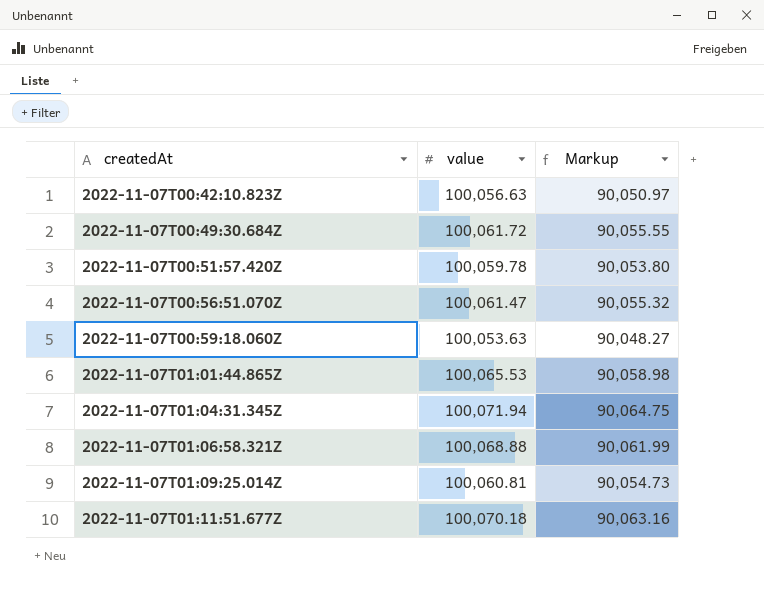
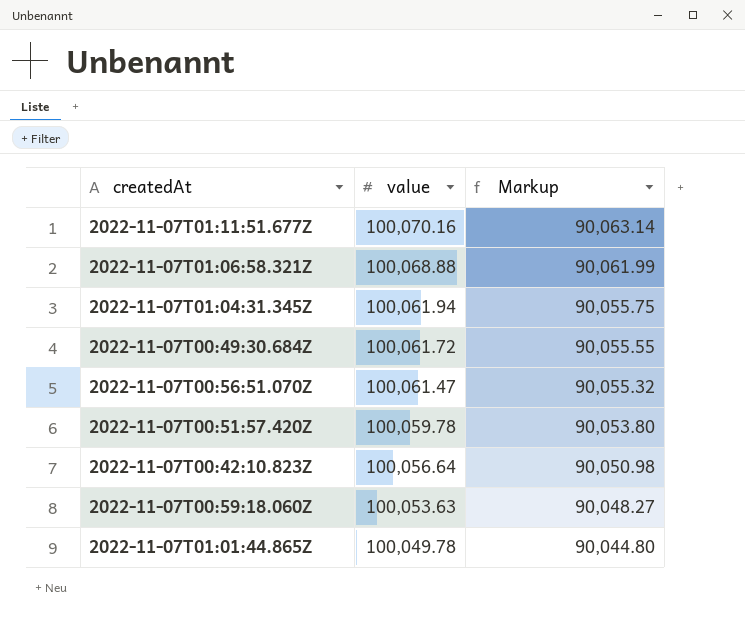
row order: createdAt ascending -> value descending
row 2022-11-07T01:09:25.014Z: 100,060.81 | 90,054.73 -> none
2022-11-07T01:11:51.677Z | value: 100,070.18 -> 100,070.16
2022-11-07T01:11:51.677Z | Markup: 90,063.16 -> 90,063.14
2022-11-07T01:04:31.345Z | value: 100,071.94 -> 100,061.94
2022-11-07T01:04:31.345Z | Markup: 90,064.75 -> 90,055.75
2022-11-07T00:42:10.823Z | value: 100,056.63 -> 100,056.64
2022-11-07T00:42:10.823Z | Markup: 90,050.97 -> 90,050.98
2022-11-07T01:01:44.865Z | value: 100,065.53 -> 100,049.78
2022-11-07T01:01:44.865Z | Markup: 90,058.98 -> 90,044.80

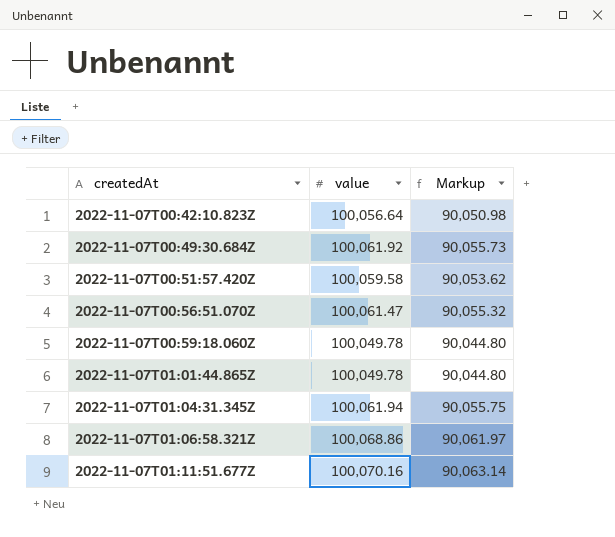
row order: value descending -> createdAt ascending
2022-11-07T00:49:30.684Z | value: 100,061.72 -> 100,061.92
2022-11-07T00:49:30.684Z | Markup: 90,055.55 -> 90,055.73
2022-11-07T00:51:57.420Z | value: 100,059.78 -> 100,059.58
2022-11-07T00:51:57.420Z | Markup: 90,053.80 -> 90,053.62
2022-11-07T00:59:18.060Z | value: 100,053.63 -> 100,049.78
2022-11-07T00:59:18.060Z | Markup: 90,048.27 -> 90,044.80
2022-11-07T01:06:58.321Z | value: 100,068.88 -> 100,068.86
2022-11-07T01:06:58.321Z | Markup: 90,061.99 -> 90,061.97

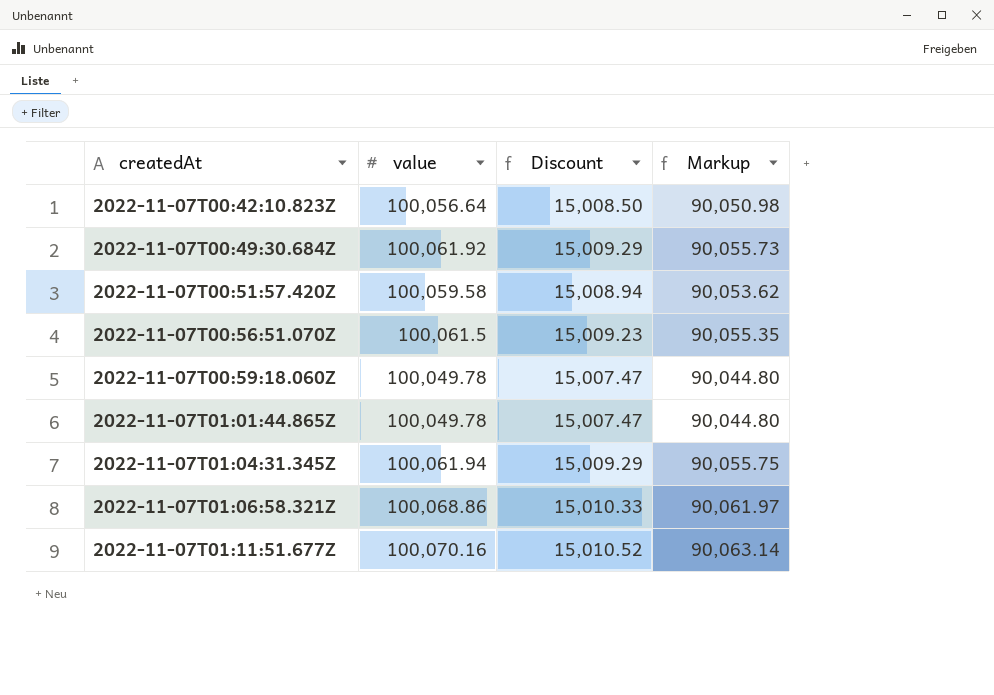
column Discount | formula: none -> [value] * 0.15
2022-11-07T00:56:51.070Z | value: 100,061.47 -> 100,061.5
2022-11-07T00:56:51.070Z | Markup: 90,055.32 -> 90,055.35

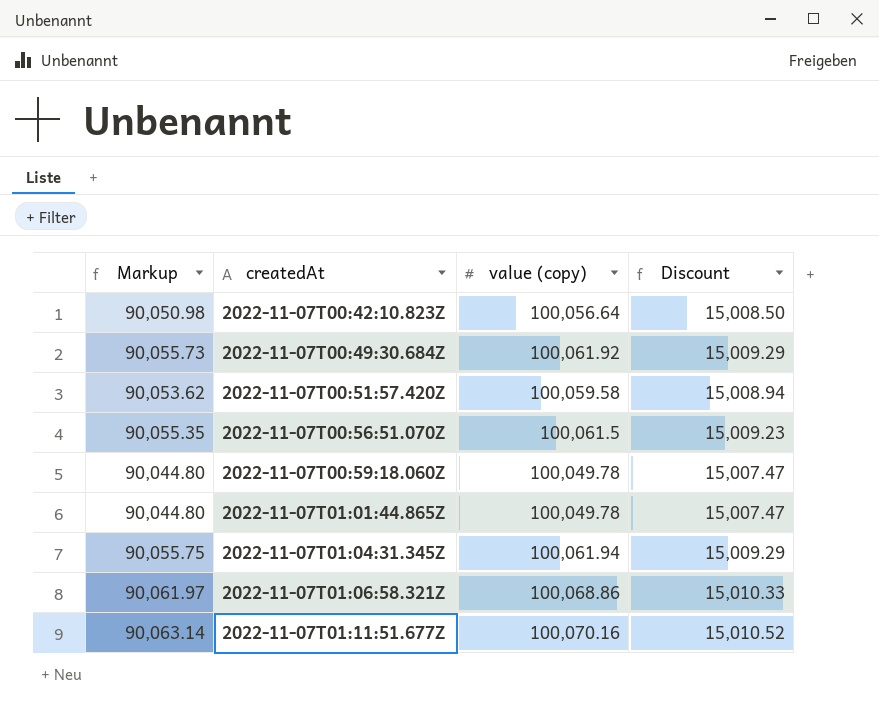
column Markup | position: 4 -> 1
column name: value -> value (copy)

